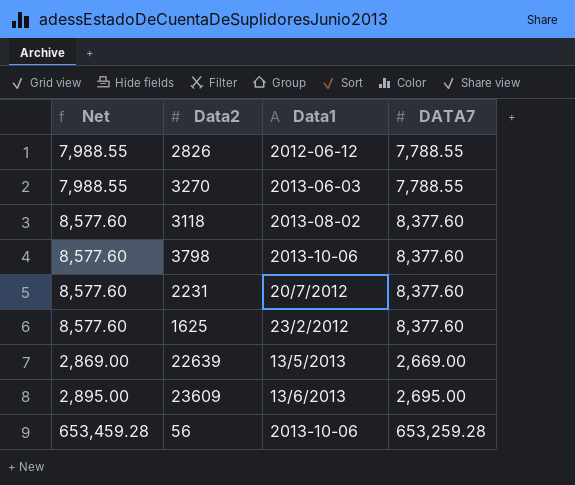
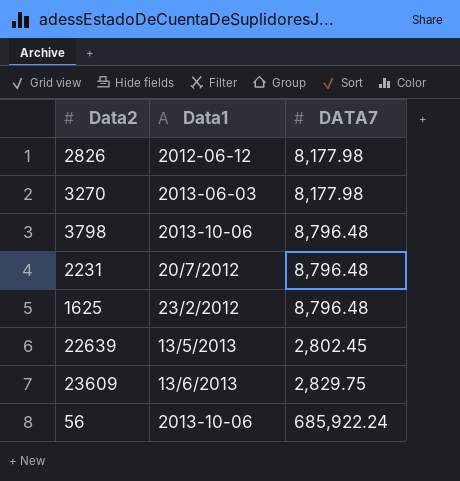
column Net | formula: [DATA7] + 200 -> none
row 3118: 8,577.60 | 2013-08-02 | 8,377.60 -> none
2826 | DATA7: 7,788.55 -> 8,177.98
3270 | DATA7: 7,788.55 -> 8,177.98
3798 | DATA7: 8,377.60 -> 8,796.48
2231 | DATA7: 8,377.60 -> 8,796.48
1625 | DATA7: 8,377.60 -> 8,796.48
22639 | DATA7: 2,669.00 -> 2,802.45
23609 | DATA7: 2,695.00 -> 2,829.75
56 | DATA7: 653,259.28 -> 685,922.24

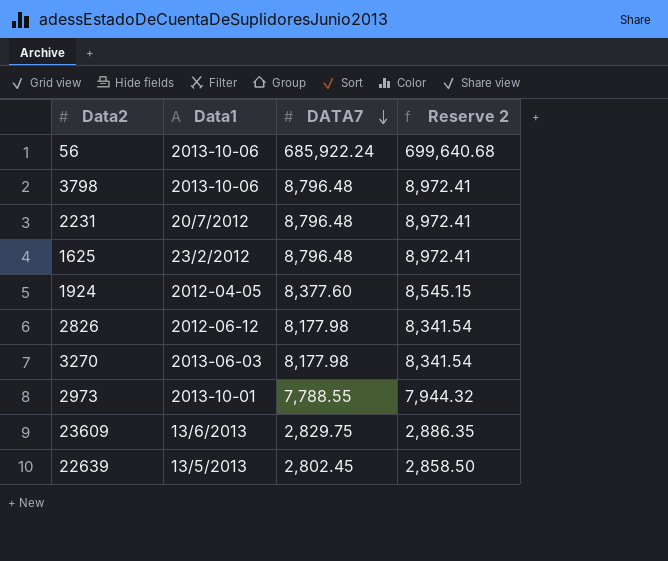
row order: none -> DATA7 descending
column Reserve 2 | formula: none -> [DATA7] * 1.02
row 1924: none -> 2012-04-05 | 8,377.60 | 8,545.15
row 2973: none -> 2013-10-01 | 7,788.55 | 7,944.32

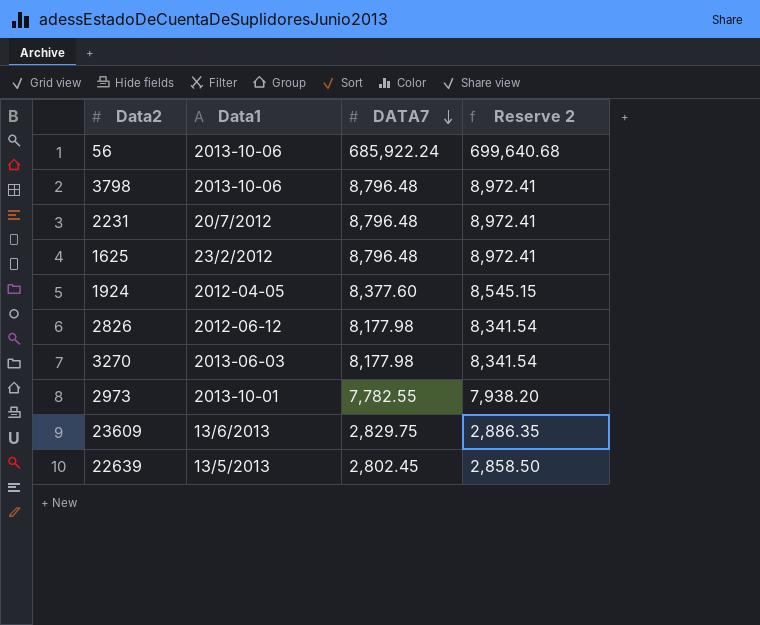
2973 | DATA7: 7,788.55 -> 7,782.55
2973 | Reserve 2: 7,944.32 -> 7,938.20

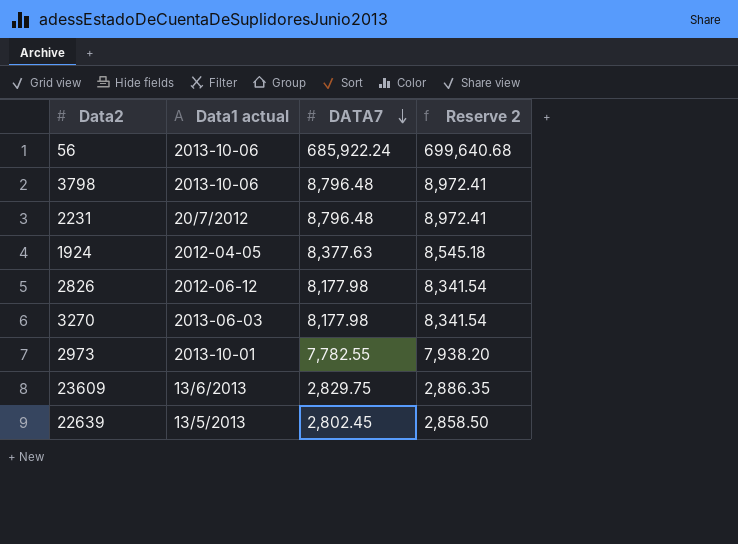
column name: Data1 -> Data1 actual
row 1625: 23/2/2012 | 8,796.48 | 8,972.41 -> none
1924 | DATA7: 8,377.60 -> 8,377.63
1924 | Reserve 2: 8,545.15 -> 8,545.18

